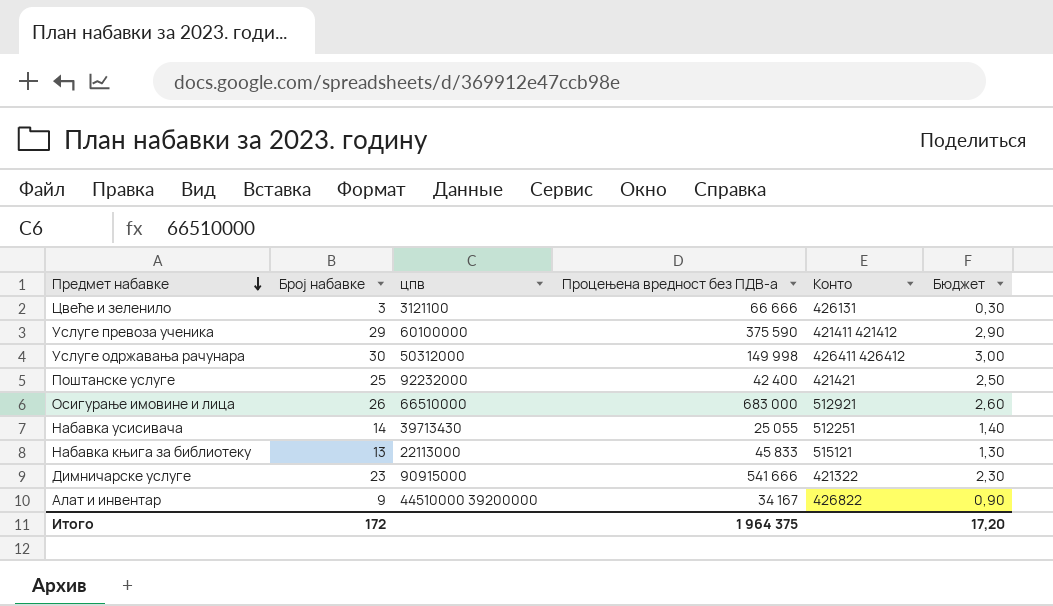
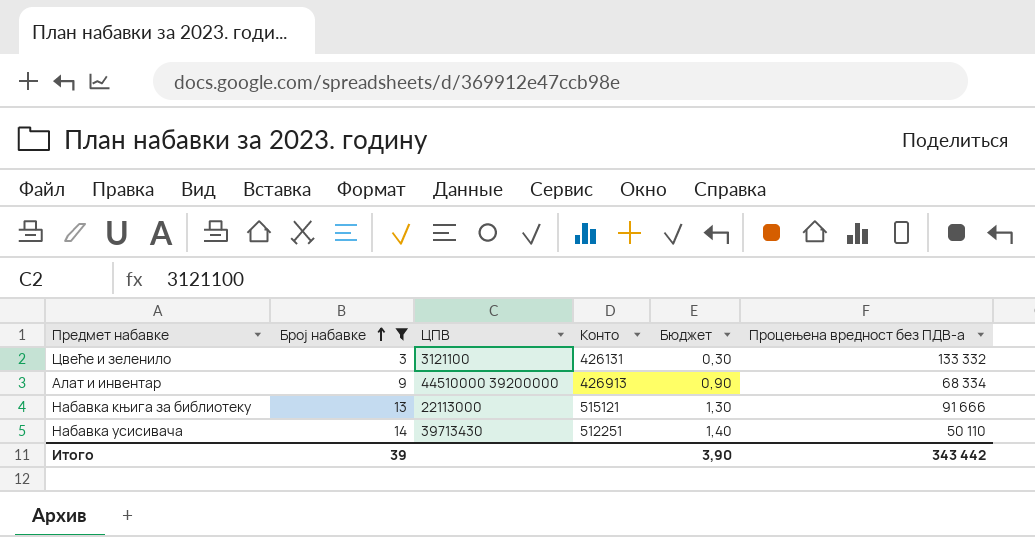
filter: none -> Број набавке <= 14
row order: Предмет набавке descending -> Број набавке ascending
column name: цпв -> ЦПВ
column Процењена вредност без ПДВ-а | position: 4 -> 6
Цвеће и зеленило | Процењена вредност без ПДВ-а: 66 666 -> 133 332
Алат и инвентар | Конто: 426822 -> 426913
Алат и инвентар | Процењена вредност без ПДВ-а: 34 167 -> 68 334
Набавка књига за библиотеку | Процењена вредност без ПДВ-а: 45 833 -> 91 666
Набавка усисивача | Процењена вредност без ПДВ-а: 25 055 -> 50 110
Итого | Број набавке: 172 -> 39
Итого | Бюджет: 17,20 -> 3,90
Итого | Процењена вредност без ПДВ-а: 1 964 375 -> 343 442

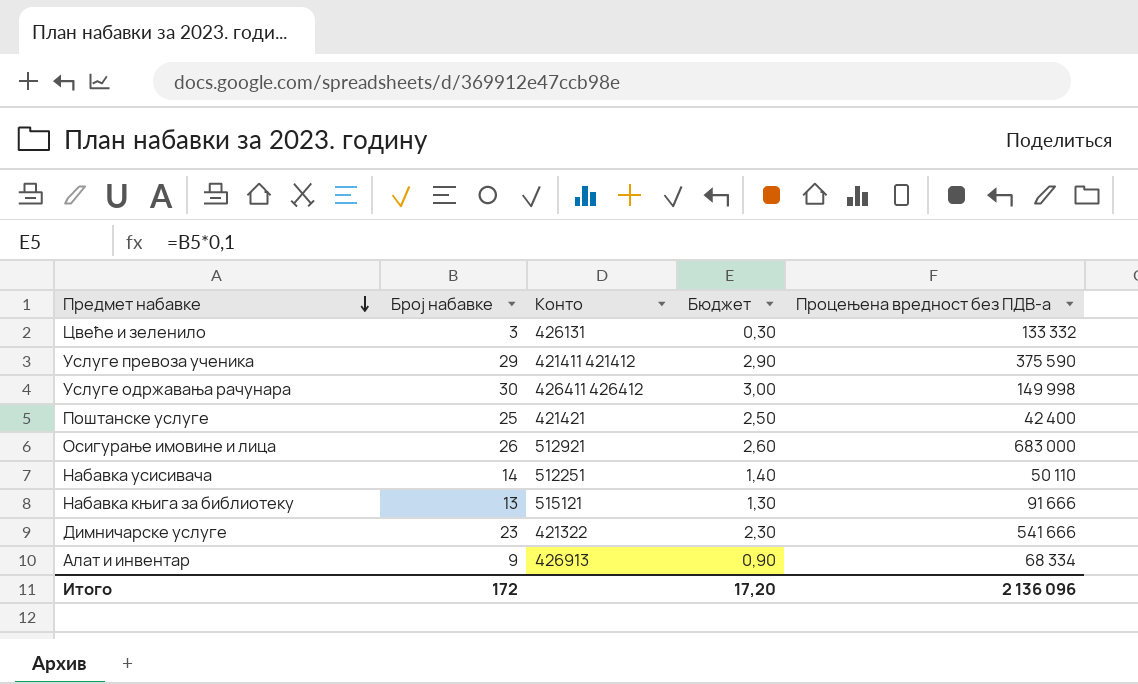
filter: Број набавке <= 14 -> none
row order: Број набавке ascending -> Предмет набавке descending
column ЦПВ | position: 3 -> none
Итого | Број набавке: 39 -> 172
Итого | Бюджет: 3,90 -> 17,20
Итого | Процењена вредност без ПДВ-а: 343 442 -> 2 136 096

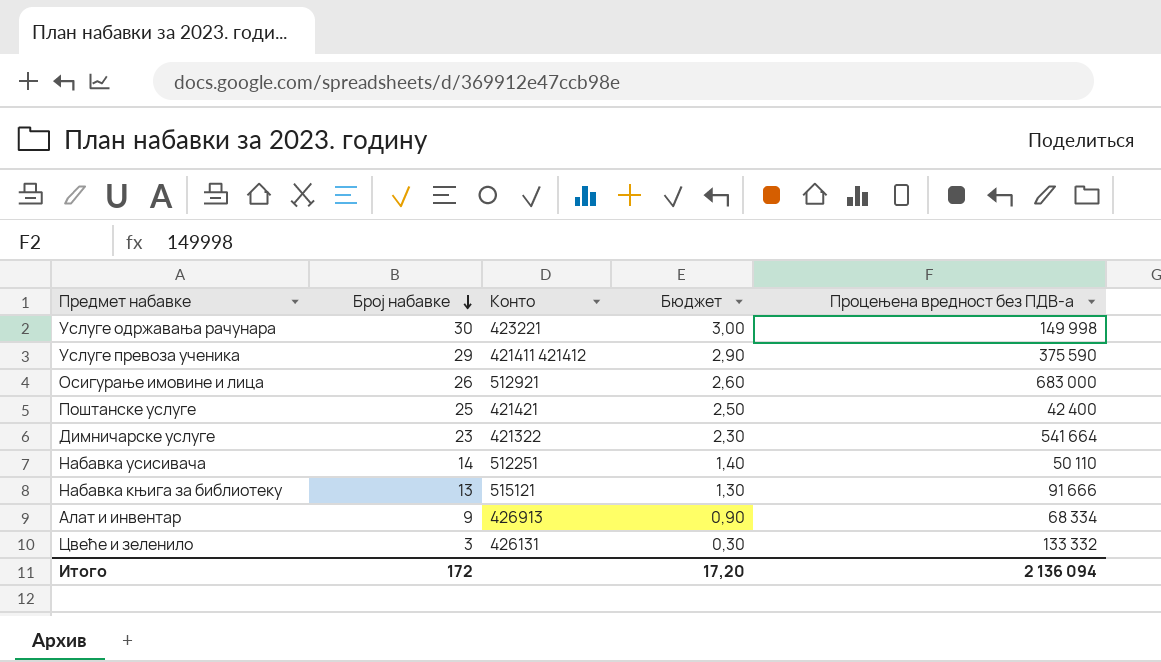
row order: Предмет набавке descending -> Број набавке descending
Услуге одржавања рачунара | Конто: 426411 426412 -> 423221
Димничарске услуге | Процењена вредност без ПДВ-а: 541 666 -> 541 664
Итого | Процењена вредност без ПДВ-а: 2 136 096 -> 2 136 094

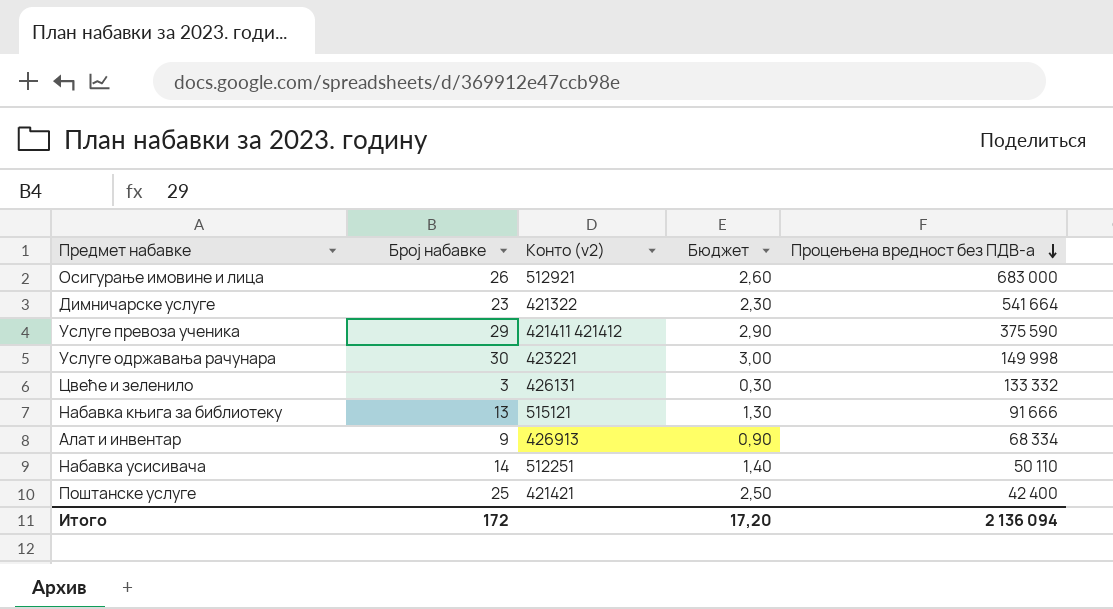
row order: Број набавке descending -> Процењена вредност без ПДВ-а descending
column name: Конто -> Конто (v2)

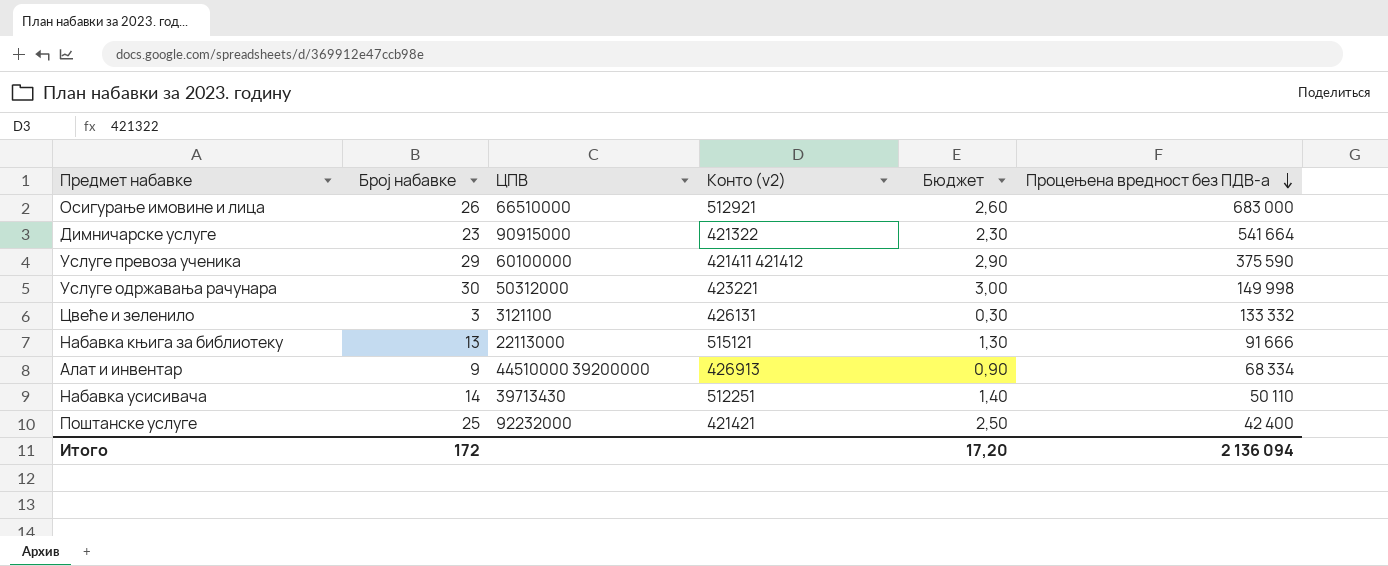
column ЦПВ | position: none -> 3

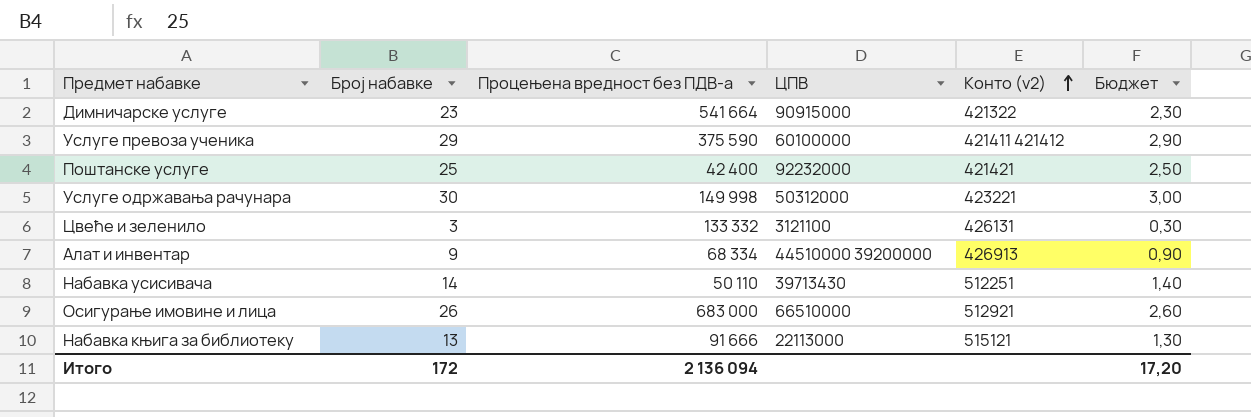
row order: Процењена вредност без ПДВ-а descending -> Конто (v2) ascending
column Процењена вредност без ПДВ-а | position: 6 -> 3

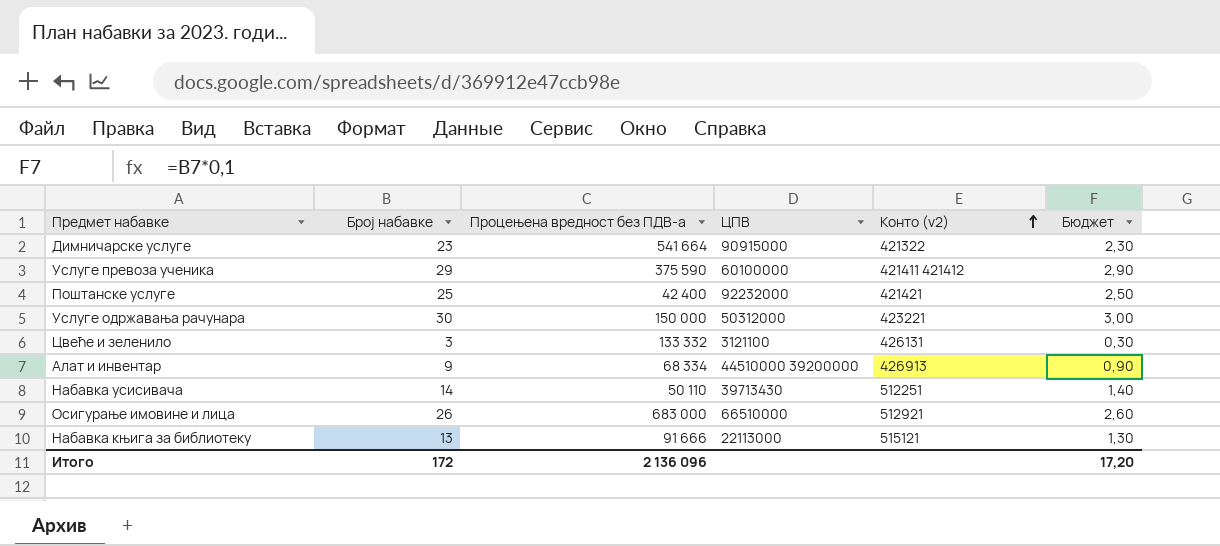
Услуге одржавања рачунара | Процењена вредност без ПДВ-а: 149 998 -> 150 000
Итого | Процењена вредност без ПДВ-а: 2 136 094 -> 2 136 096

